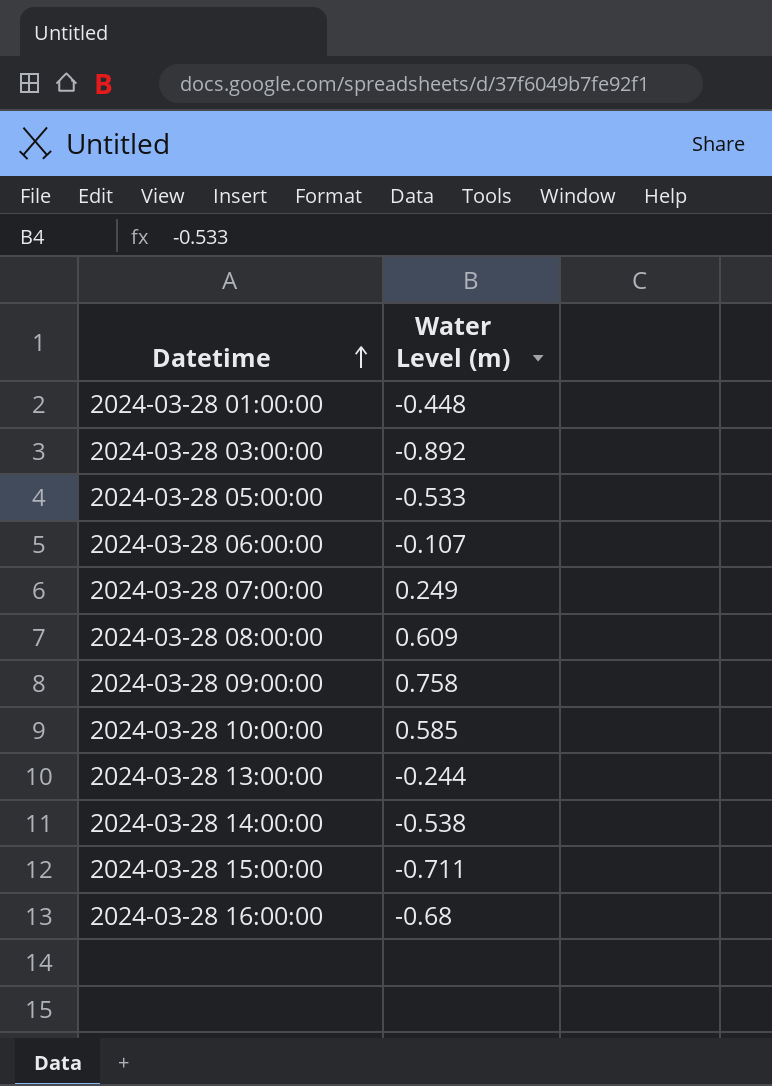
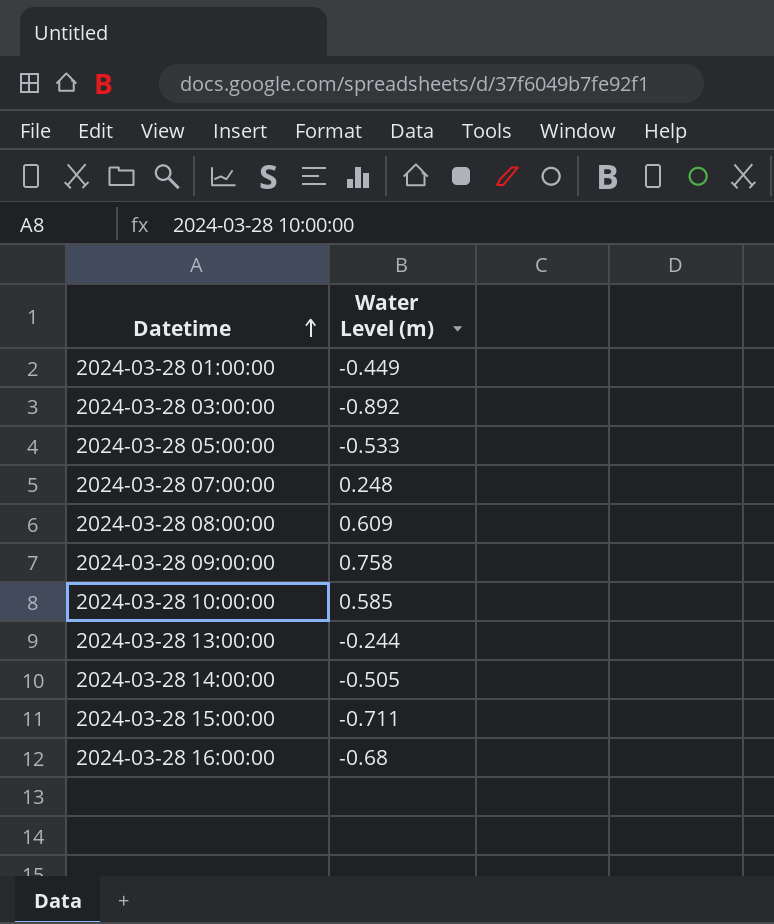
row 2024-03-28 06:00:00: -0.107 -> none
2024-03-28 01:00:00 | Water Level (m): -0.448 -> -0.449
2024-03-28 07:00:00 | Water Level (m): 0.249 -> 0.248
2024-03-28 14:00:00 | Water Level (m): -0.538 -> -0.505

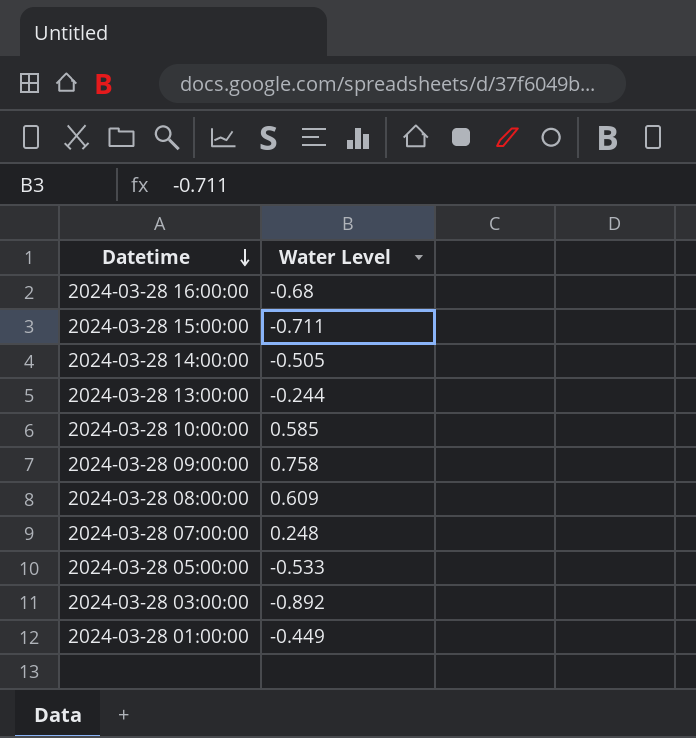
row order: Datetime ascending -> Datetime descending
column name: Water Level (m) -> Water Level

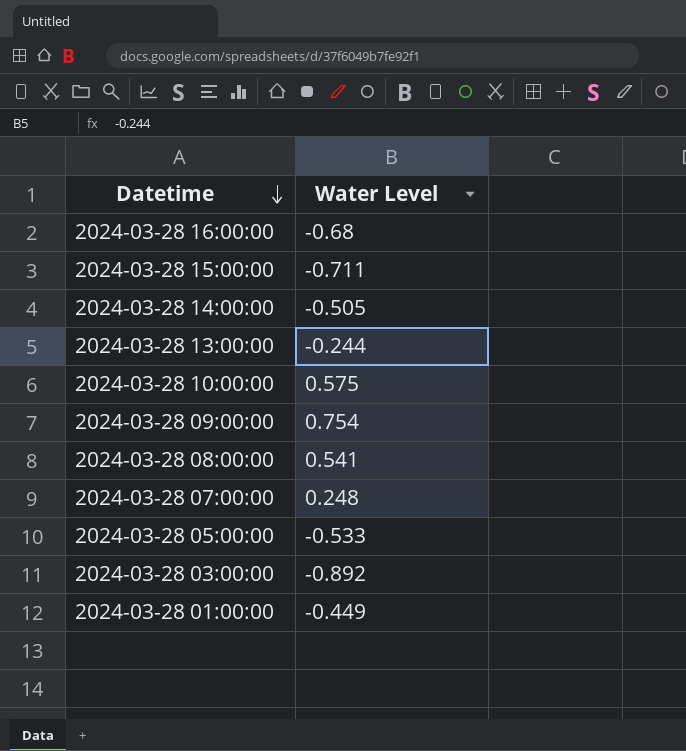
2024-03-28 10:00:00 | Water Level: 0.585 -> 0.575
2024-03-28 09:00:00 | Water Level: 0.758 -> 0.754
2024-03-28 08:00:00 | Water Level: 0.609 -> 0.541

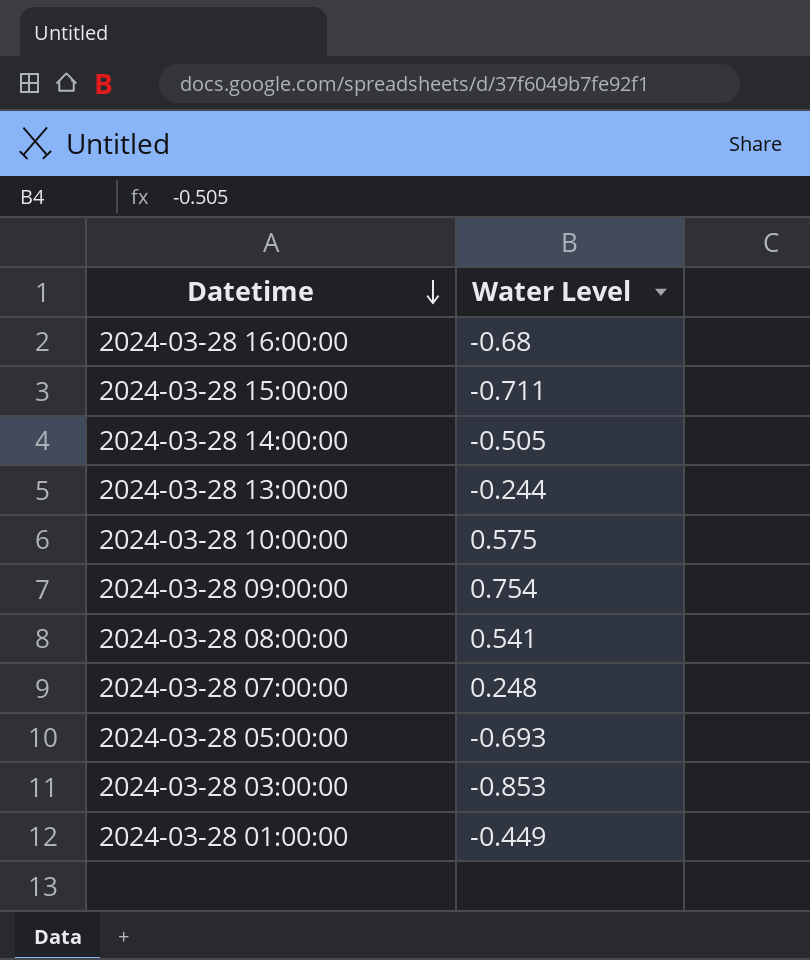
2024-03-28 05:00:00 | Water Level: -0.533 -> -0.693
2024-03-28 03:00:00 | Water Level: -0.892 -> -0.853

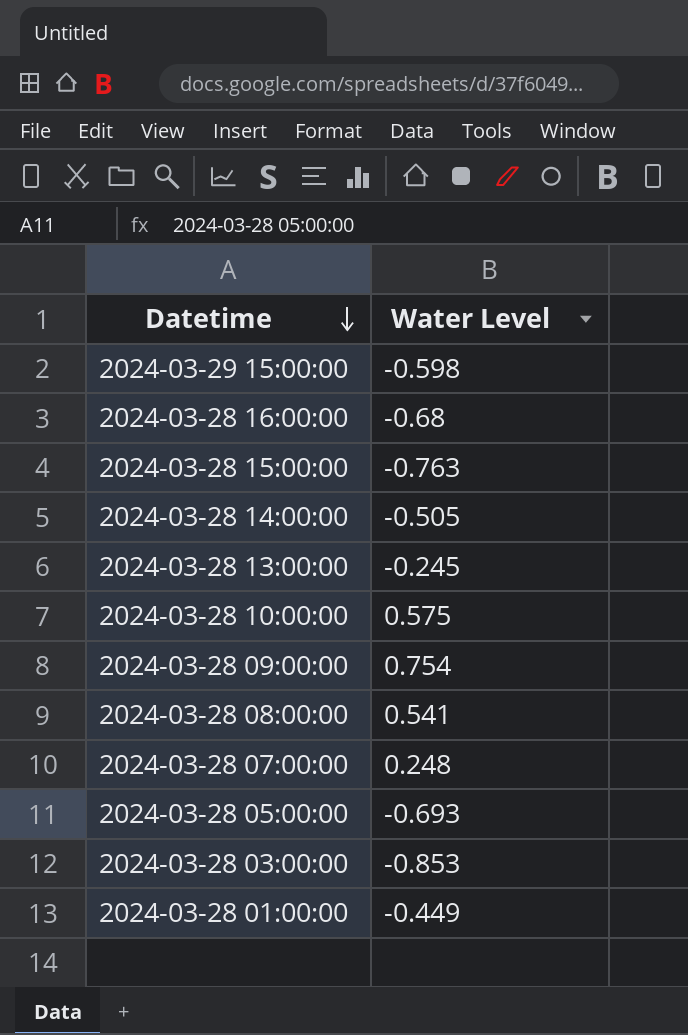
row 2024-03-29 15:00:00: none -> -0.598
2024-03-28 15:00:00 | Water Level: -0.711 -> -0.763
2024-03-28 13:00:00 | Water Level: -0.244 -> -0.245

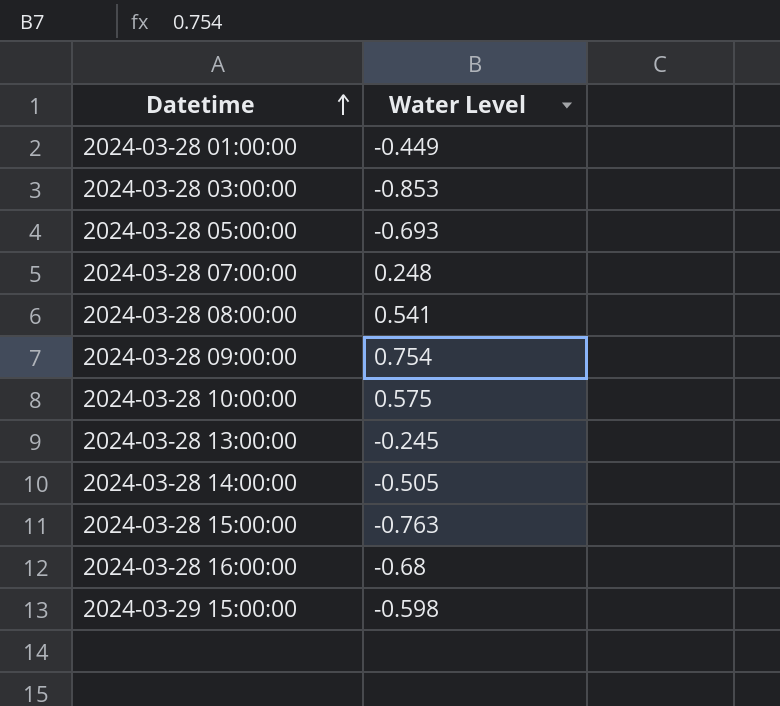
row order: Datetime descending -> Datetime ascending

